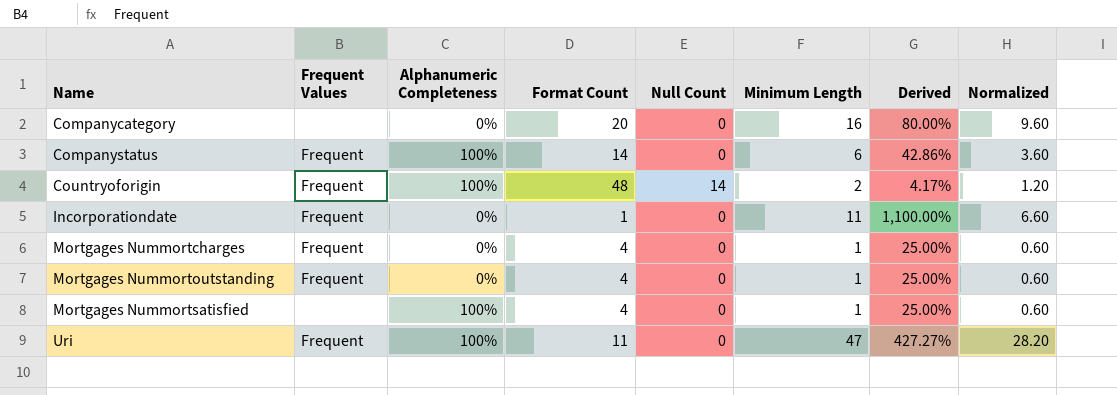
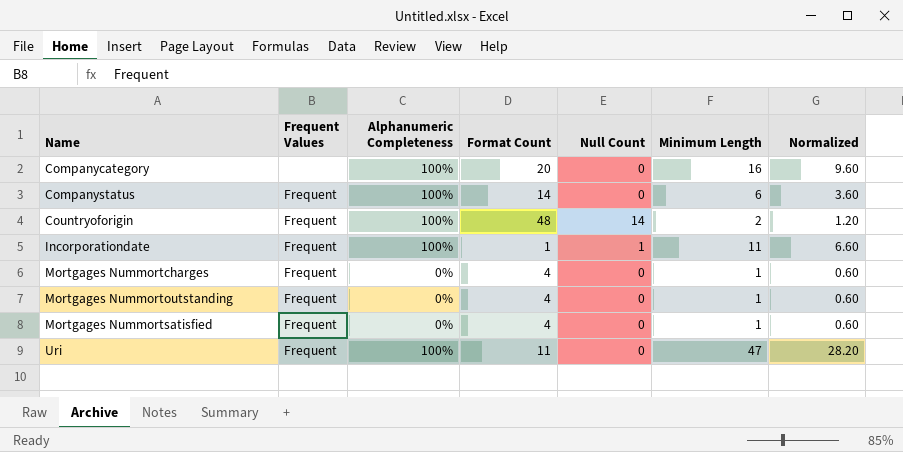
column Derived | formula: [Minimum Length] / [Format Count] -> none
Companycategory | Alphanumeric Completeness: 0% -> 100%
Incorporationdate | Alphanumeric Completeness: 0% -> 100%
Incorporationdate | Null Count: 0 -> 1
Mortgages Nummortsatisfied | Frequent Values: none -> Frequent
Mortgages Nummortsatisfied | Alphanumeric Completeness: 100% -> 0%

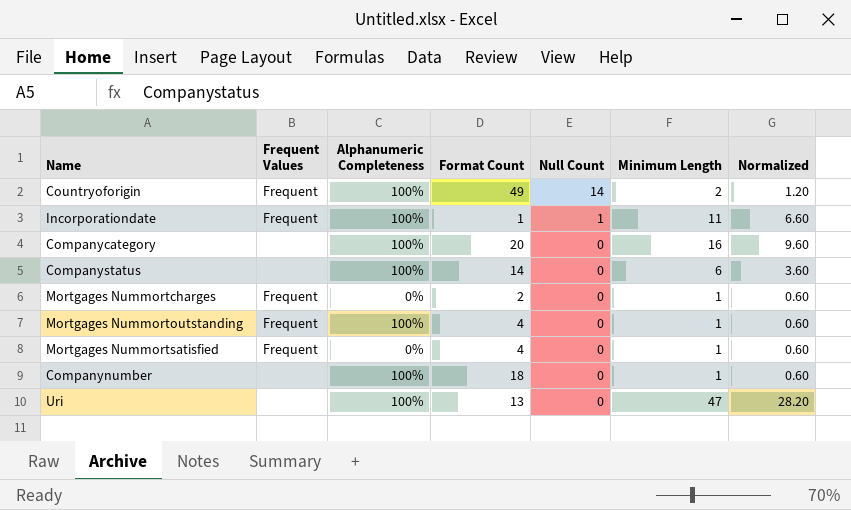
row order: Name ascending -> Null Count descending
Countryoforigin | Format Count: 48 -> 49
Companystatus | Frequent Values: Frequent -> none
Mortgages Nummortcharges | Format Count: 4 -> 2
Mortgages Nummortoutstanding | Alphanumeric Completeness: 0% -> 100%
row Companynumber: none -> none | 100% | 18 | 0 | 1 | 0.60
Uri | Frequent Values: Frequent -> none
Uri | Format Count: 11 -> 13

